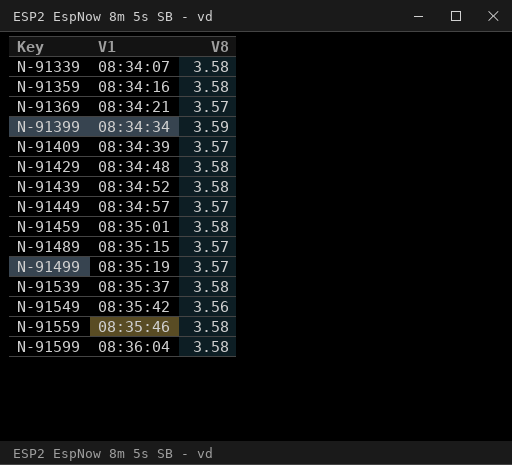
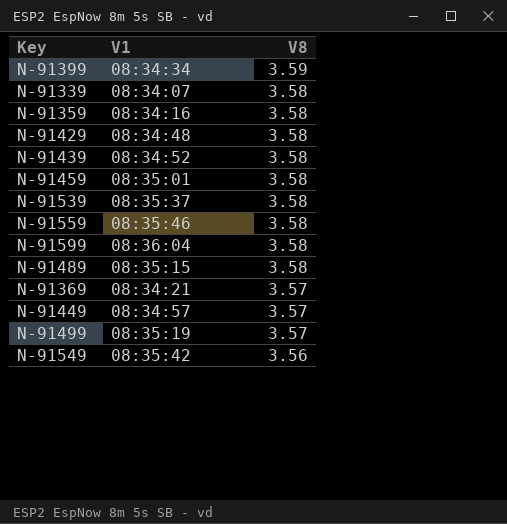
row order: Key ascending -> V8 descending
row N-91409: 08:34:39 | 3.57 -> none
N-91489 | V8: 3.57 -> 3.58

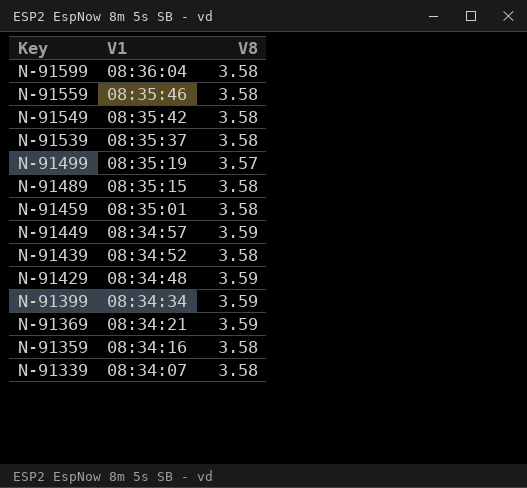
row order: V8 descending -> Key descending
N-91549 | V8: 3.56 -> 3.58
N-91449 | V8: 3.57 -> 3.59
N-91429 | V8: 3.58 -> 3.59
N-91369 | V8: 3.57 -> 3.59

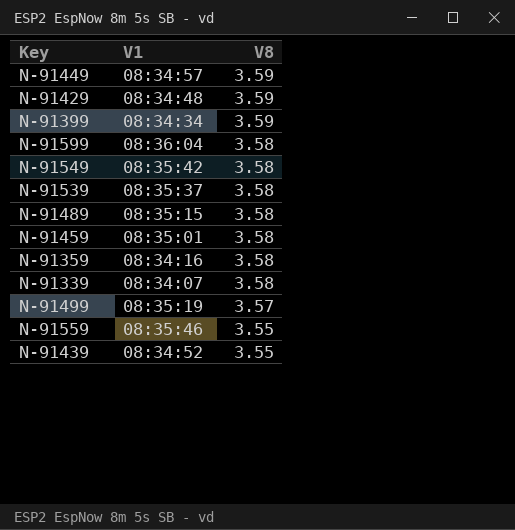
row order: Key descending -> V8 descending
row N-91369: 08:34:21 | 3.59 -> none
N-91559 | V8: 3.58 -> 3.55
N-91439 | V8: 3.58 -> 3.55

